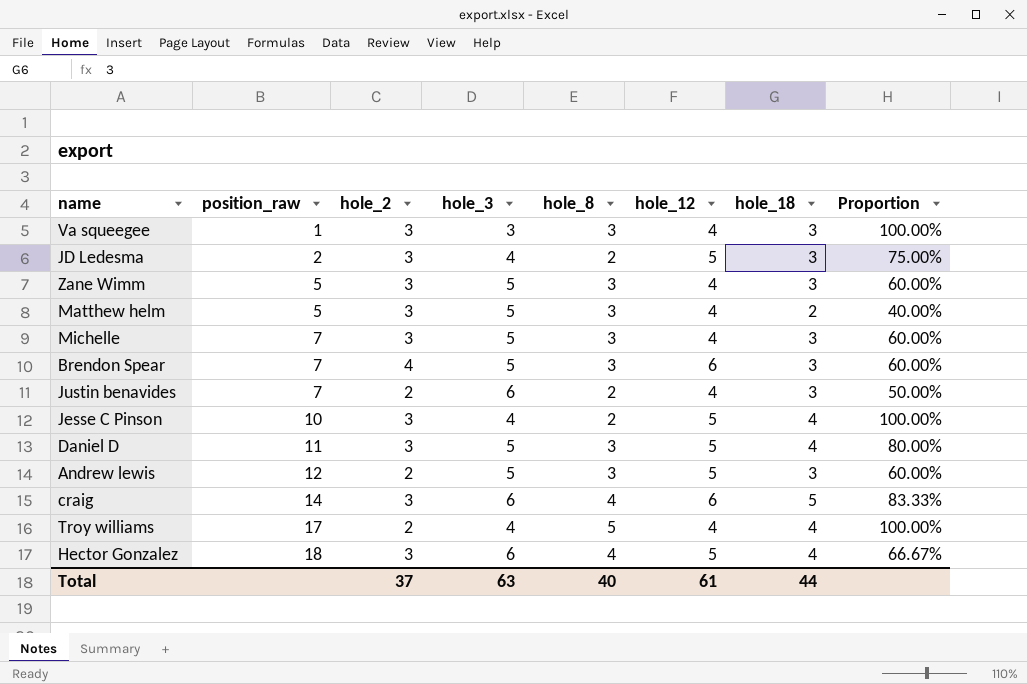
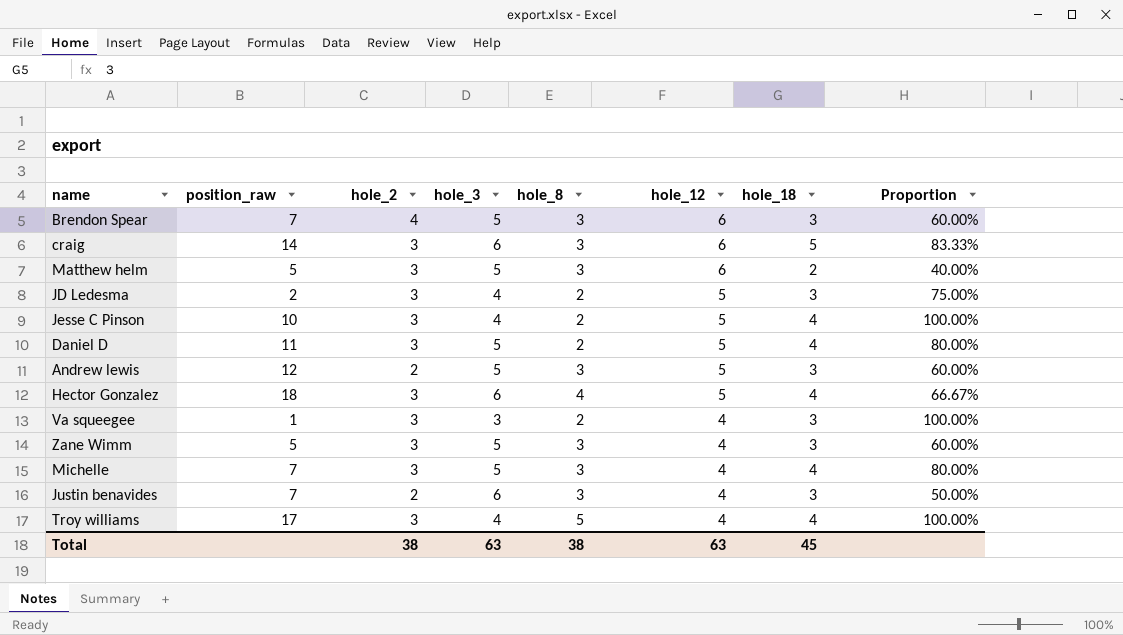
row order: position_raw ascending -> hole_12 descending
craig | hole_8: 4 -> 3
Matthew helm | hole_12: 4 -> 6
Daniel D | hole_8: 3 -> 2
Va squeegee | hole_8: 3 -> 2
Michelle | hole_18: 3 -> 4
Michelle | Proportion: 60.00% -> 80.00%
Justin benavides | hole_8: 2 -> 3
Troy williams | hole_2: 2 -> 3
Total | hole_2: 37 -> 38
Total | hole_8: 40 -> 38
Total | hole_12: 61 -> 63
Total | hole_18: 44 -> 45

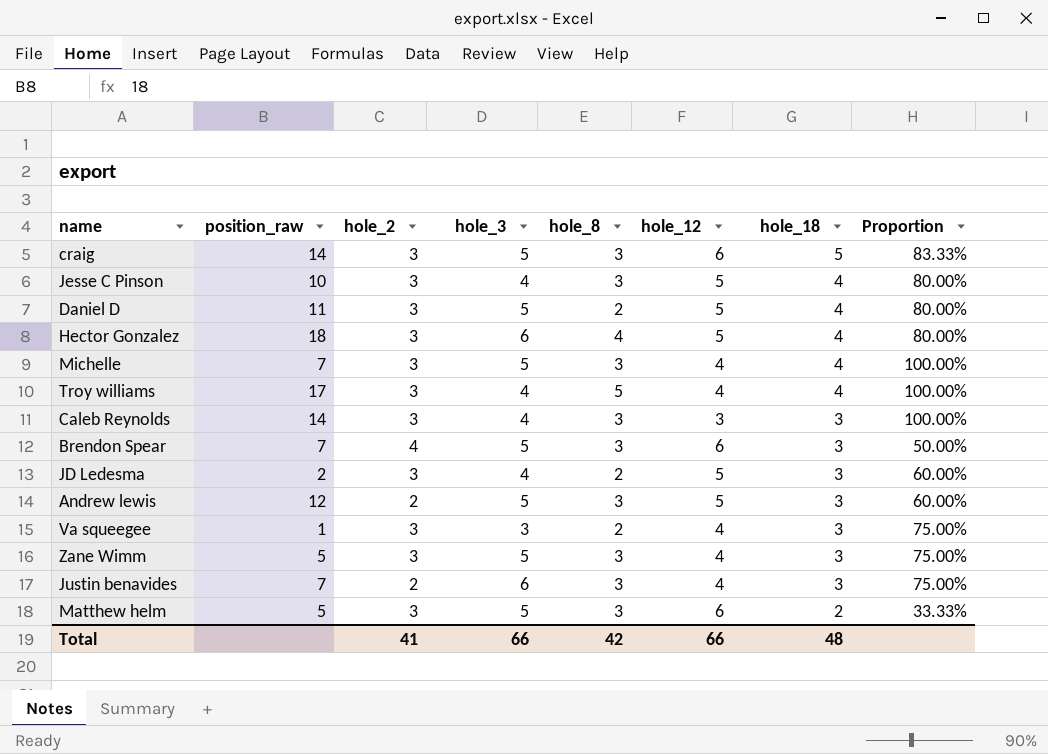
row order: hole_12 descending -> hole_18 descending
column Proportion | formula: [hole_18] / [hole_3] -> [hole_18] / [hole_12]
craig | hole_3: 6 -> 5
Jesse C Pinson | hole_8: 2 -> 3
row Caleb Reynolds: none -> 14 | 3 | 4 | 3 | 3 | 3 | 100.00%
Total | hole_2: 38 -> 41
Total | hole_3: 63 -> 66
Total | hole_8: 38 -> 42
Total | hole_12: 63 -> 66
Total | hole_18: 45 -> 48

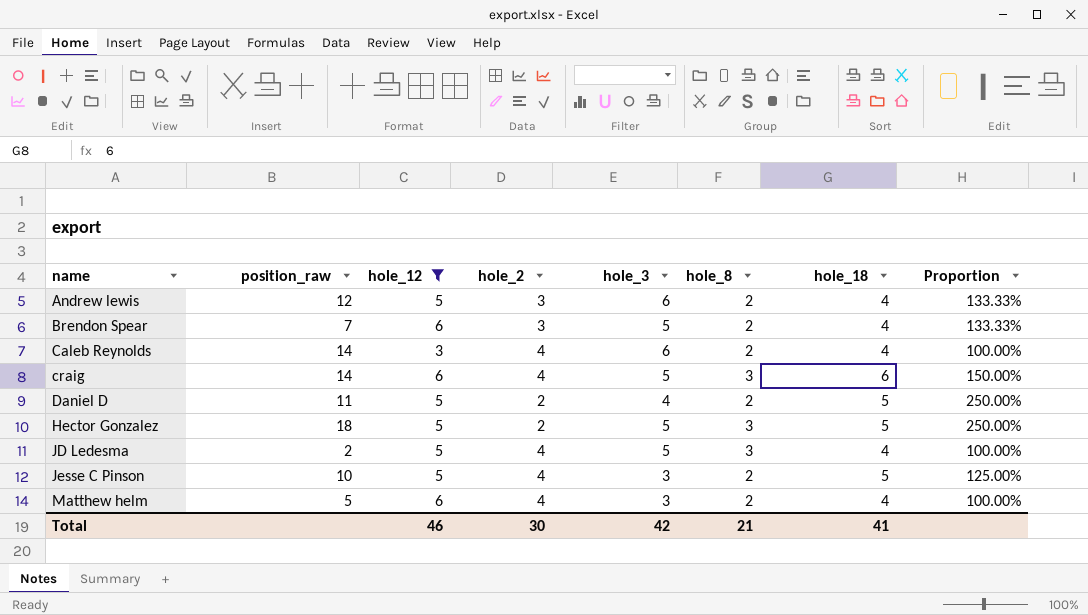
filter: none -> hole_12 != 4
row order: hole_18 descending -> name ascending
column hole_12 | position: 6 -> 3
column Proportion | formula: [hole_18] / [hole_12] -> [hole_18] / [hole_2]
Andrew lewis | hole_2: 2 -> 3
Andrew lewis | hole_3: 5 -> 6
Andrew lewis | hole_8: 3 -> 2
Andrew lewis | hole_18: 3 -> 4
Brendon Spear | hole_2: 4 -> 3
Brendon Spear | hole_8: 3 -> 2
Brendon Spear | hole_18: 3 -> 4
Caleb Reynolds | hole_2: 3 -> 4
Caleb Reynolds | hole_3: 4 -> 6
Caleb Reynolds | hole_8: 3 -> 2
Caleb Reynolds | hole_18: 3 -> 4
craig | hole_2: 3 -> 4
craig | hole_18: 5 -> 6
Daniel D | hole_2: 3 -> 2
Daniel D | hole_3: 5 -> 4
Daniel D | hole_18: 4 -> 5
Hector Gonzalez | hole_2: 3 -> 2
Hector Gonzalez | hole_3: 6 -> 5
Hector Gonzalez | hole_8: 4 -> 3
Hector Gonzalez | hole_18: 4 -> 5
JD Ledesma | hole_2: 3 -> 4
JD Ledesma | hole_3: 4 -> 5
JD Ledesma | hole_8: 2 -> 3
JD Ledesma | hole_18: 3 -> 4
Jesse C Pinson | hole_2: 3 -> 4
Jesse C Pinson | hole_3: 4 -> 3
Jesse C Pinson | hole_8: 3 -> 2
Jesse C Pinson | hole_18: 4 -> 5
Matthew helm | hole_2: 3 -> 4
Matthew helm | hole_3: 5 -> 3
Matthew helm | hole_8: 3 -> 2
Matthew helm | hole_18: 2 -> 4
Total | hole_12: 66 -> 46
Total | hole_2: 41 -> 30
Total | hole_3: 66 -> 42
Total | hole_8: 42 -> 21
Total | hole_18: 48 -> 41

